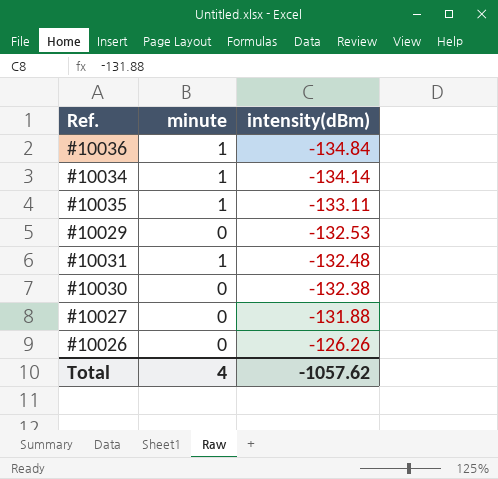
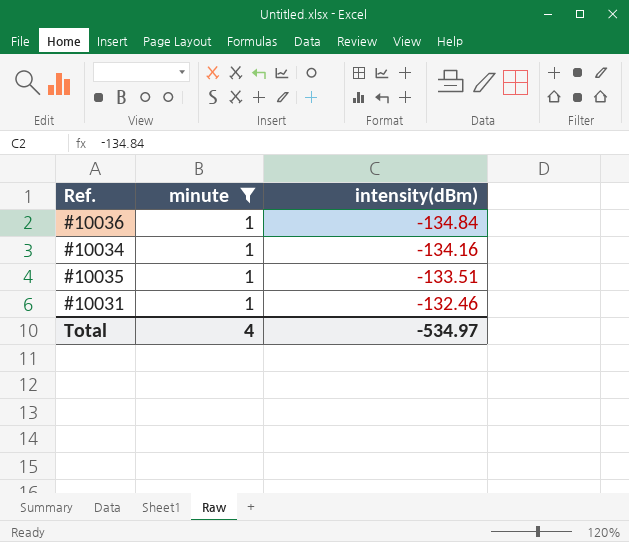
filter: none -> minute = 1
#10034 | intensity(dBm): -134.14 -> -134.16
#10035 | intensity(dBm): -133.11 -> -133.51
#10031 | intensity(dBm): -132.48 -> -132.46
Total | intensity(dBm): -1057.62 -> -534.97

